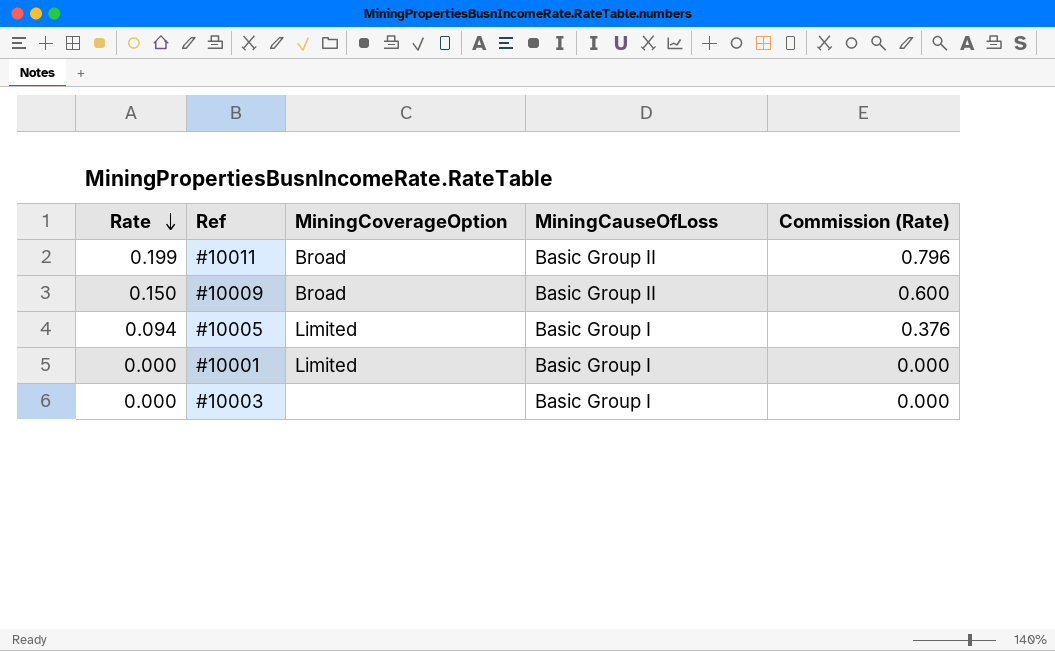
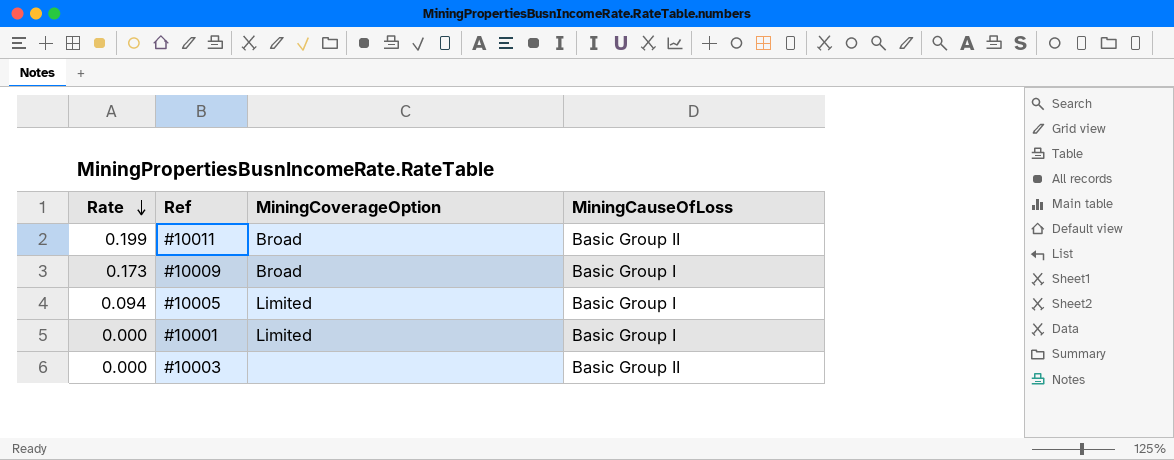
column Commission (Rate) | formula: [Rate] * 4 -> none
#10009 | Rate: 0.150 -> 0.173
#10009 | MiningCauseOfLoss: Basic Group II -> Basic Group I
#10003 | MiningCauseOfLoss: Basic Group I -> Basic Group II

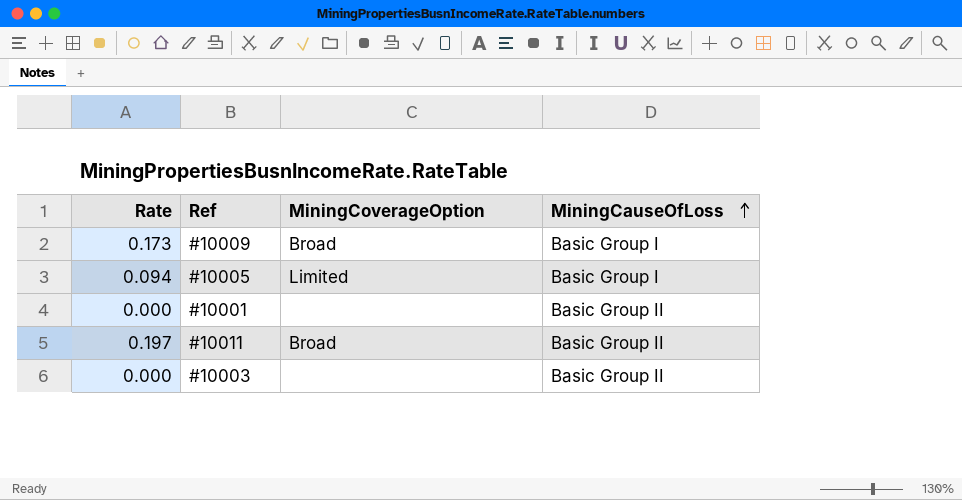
row order: Rate descending -> MiningCauseOfLoss ascending
#10001 | MiningCoverageOption: Limited -> none
#10001 | MiningCauseOfLoss: Basic Group I -> Basic Group II
#10011 | Rate: 0.199 -> 0.197

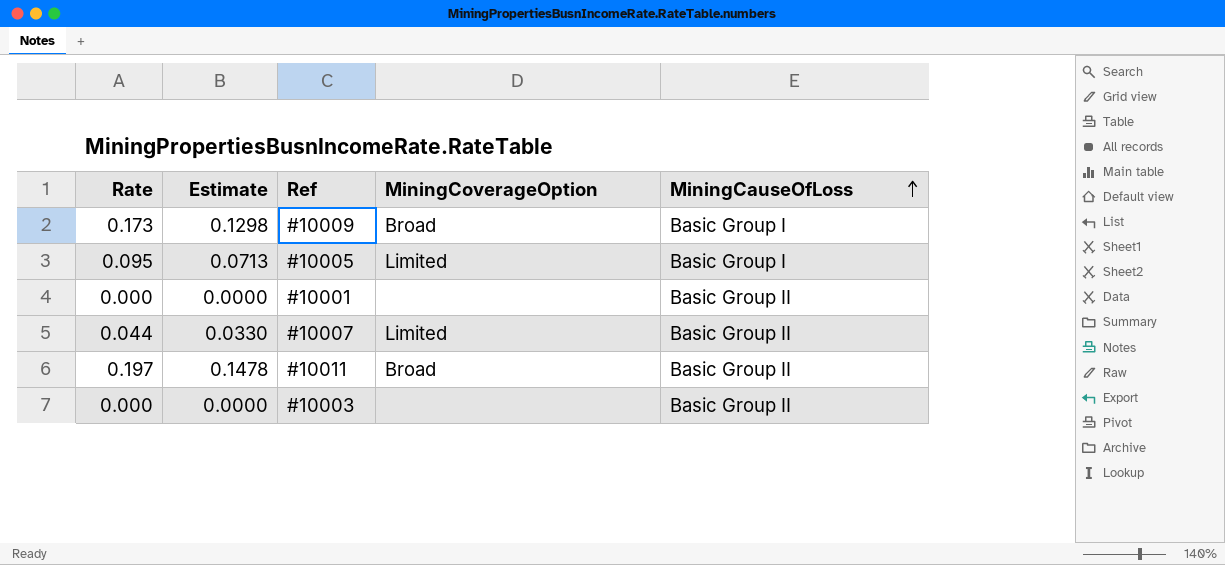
column Estimate | formula: none -> [Rate] * 0.75
#10005 | Rate: 0.094 -> 0.095
row #10007: none -> 0.044 | 0.0330 | Limited | Basic Group II

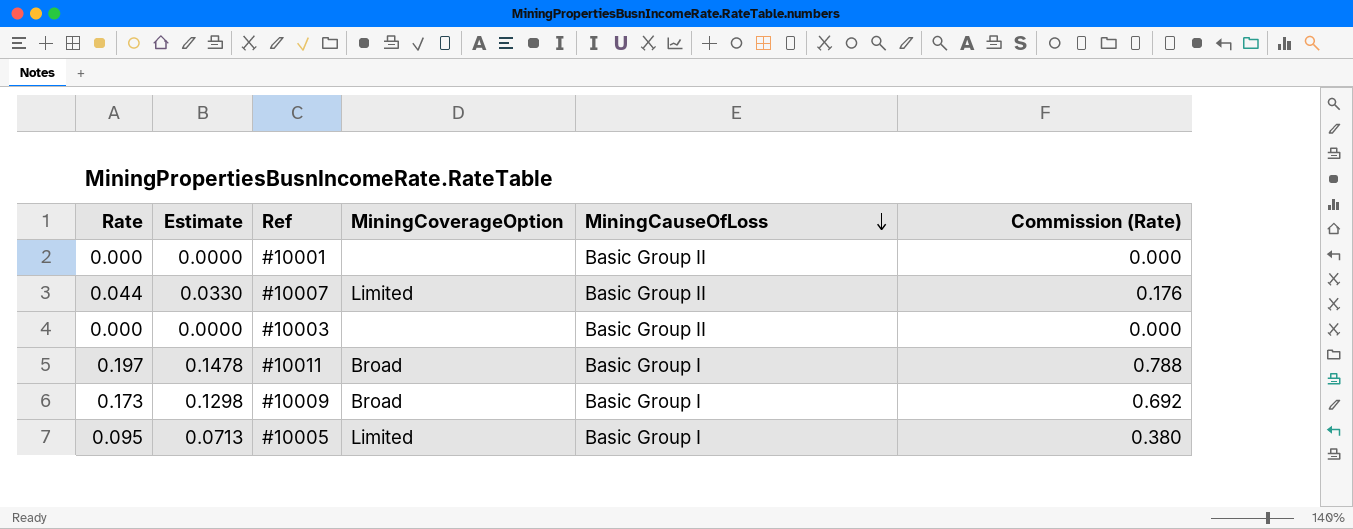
row order: MiningCauseOfLoss ascending -> MiningCauseOfLoss descending
column Commission (Rate) | formula: none -> [Rate] * 4
#10011 | MiningCauseOfLoss: Basic Group II -> Basic Group I

